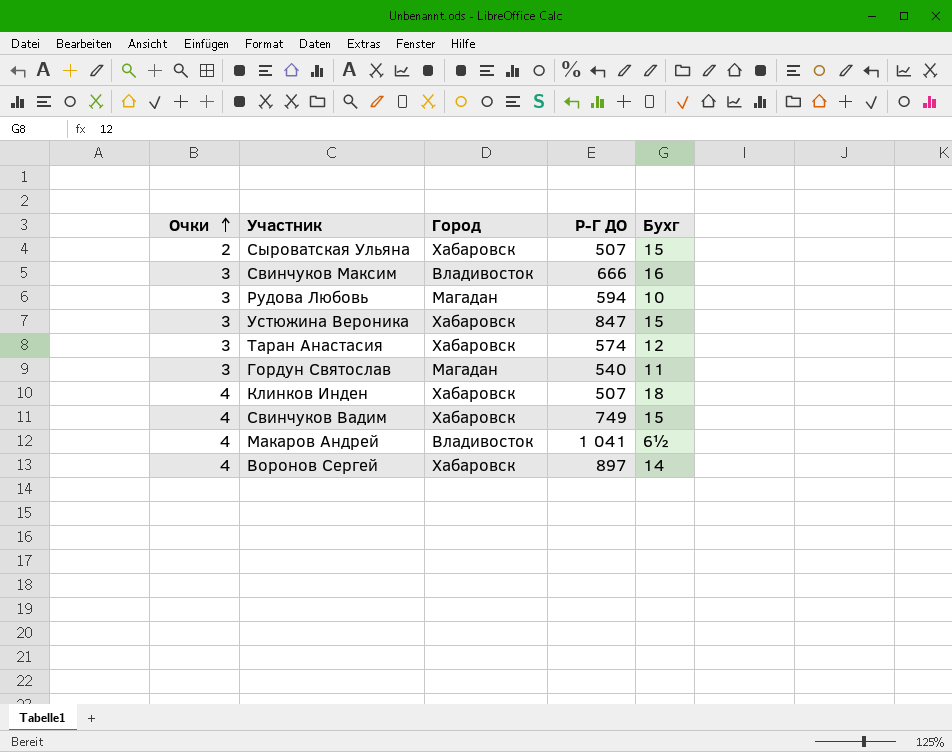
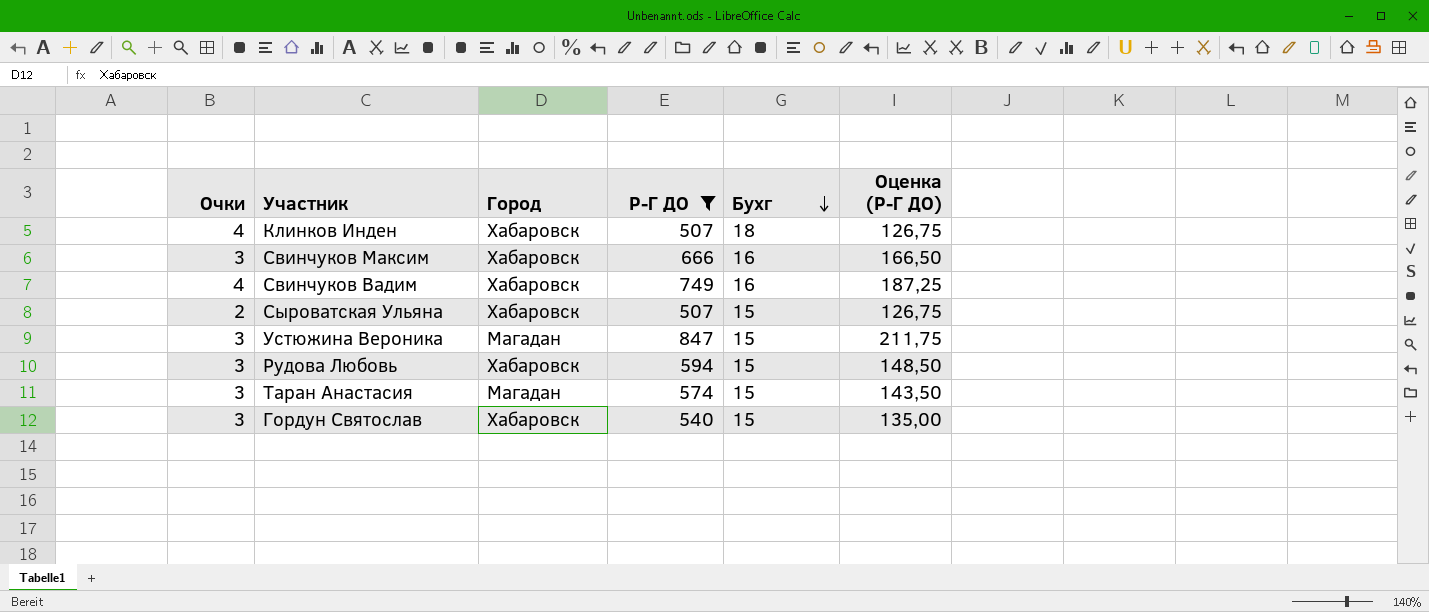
filter: none -> Р-Г ДО <= 847
row order: Очки ascending -> Бухг descending
column Оценка (Р-Г ДО) | formula: none -> [Р-Г ДО] * 0,25
Свинчуков Максим | Город: Владивосток -> Хабаровск
Свинчуков Вадим | Бухг: 15 -> 16
Устюжина Вероника | Город: Хабаровск -> Магадан
Рудова Любовь | Город: Магадан -> Хабаровск
Рудова Любовь | Бухг: 10 -> 15
Таран Анастасия | Город: Хабаровск -> Магадан
Таран Анастасия | Бухг: 12 -> 15
Гордун Святослав | Город: Магадан -> Хабаровск
Гордун Святослав | Бухг: 11 -> 15

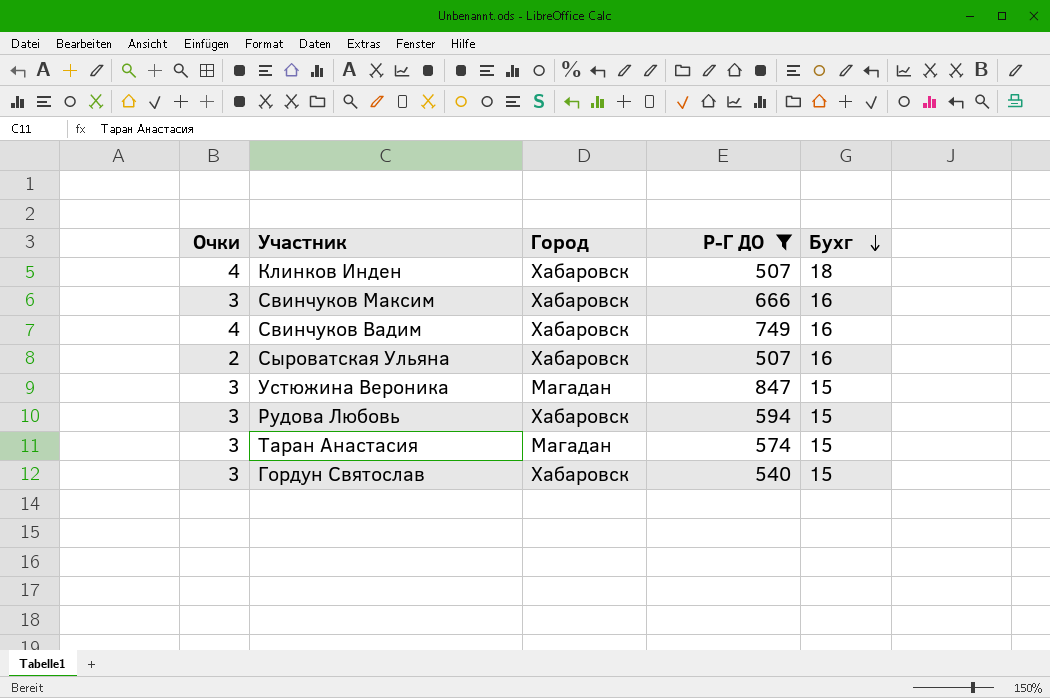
column Оценка (Р-Г ДО) | formula: [Р-Г ДО] * 0,25 -> none
Сыроватская Ульяна | Бухг: 15 -> 16

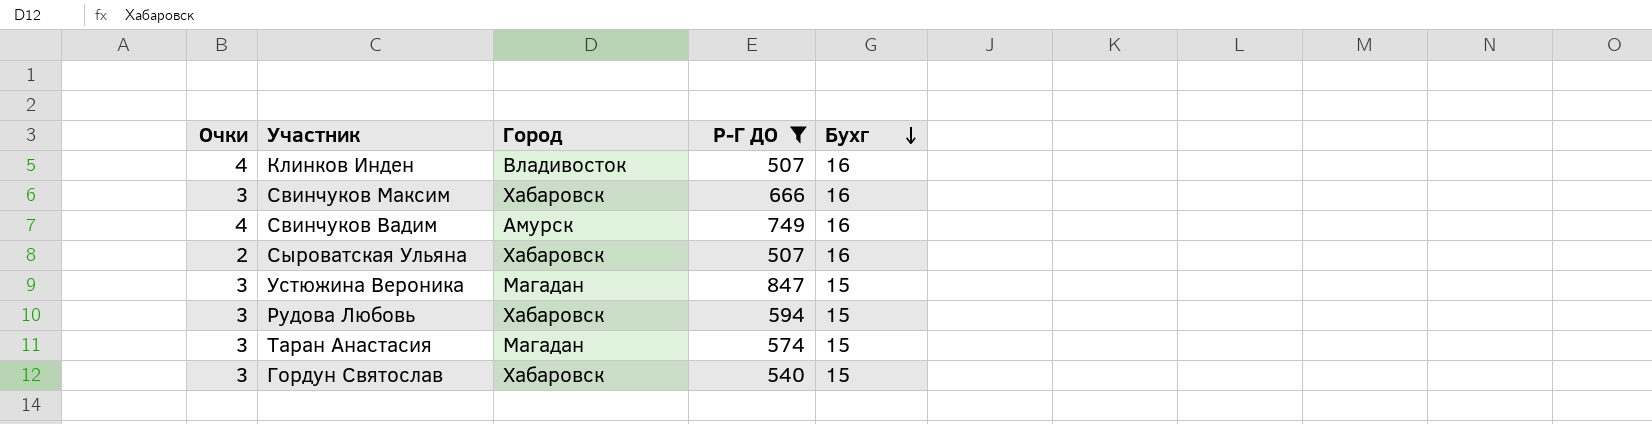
Клинков Инден | Город: Хабаровск -> Владивосток
Клинков Инден | Бухг: 18 -> 16
Свинчуков Вадим | Город: Хабаровск -> Амурск

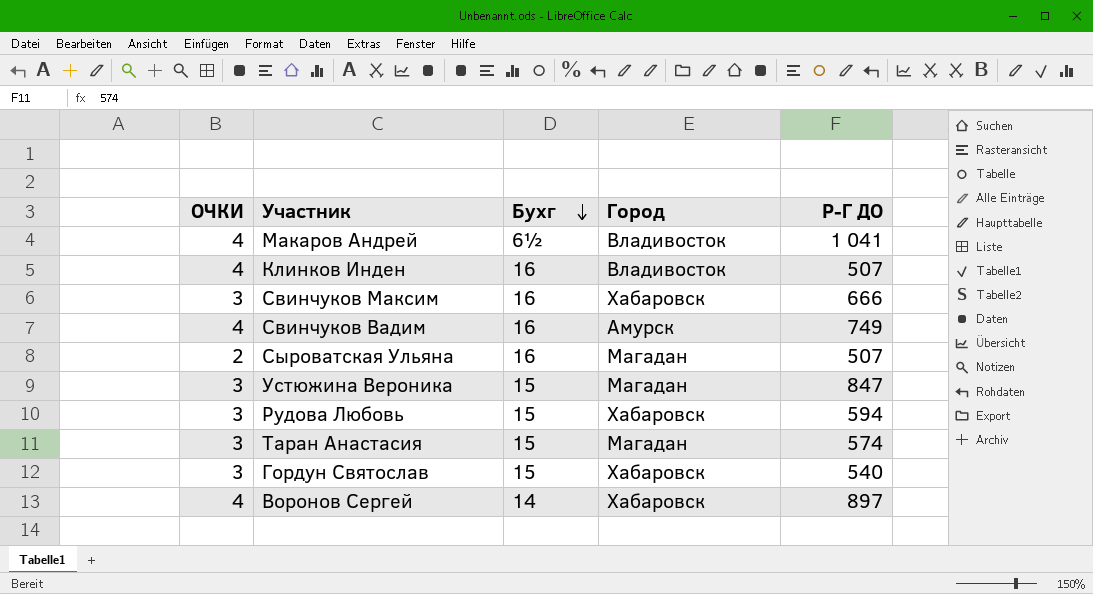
filter: Р-Г ДО <= 847 -> none
column name: Очки -> ОЧКИ
column Бухг | position: 5 -> 3
Сыроватская Ульяна | Город: Хабаровск -> Магадан

